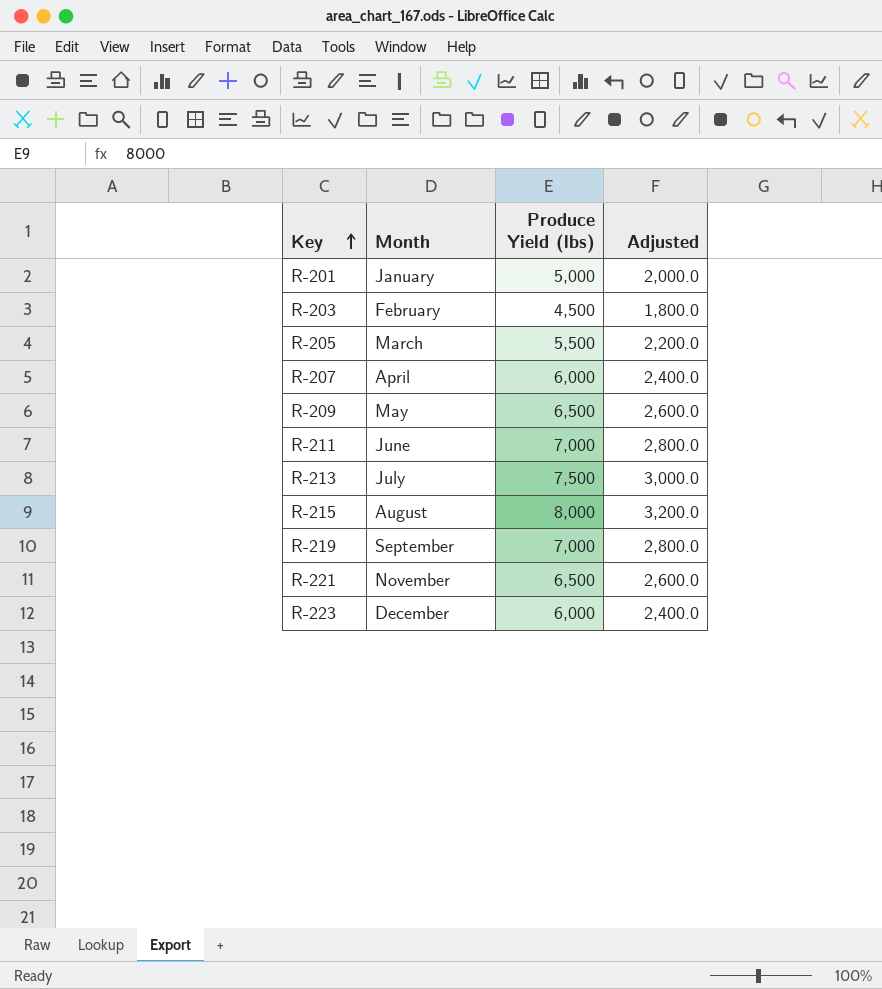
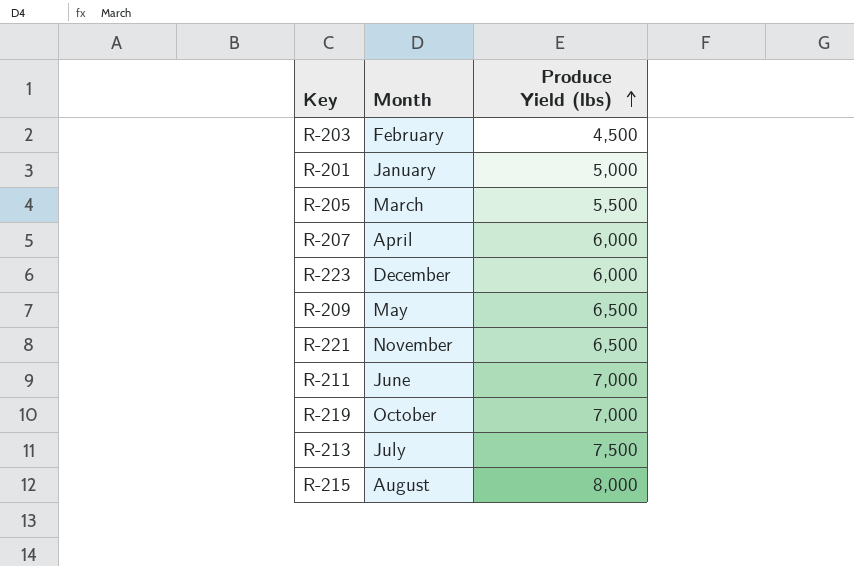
row order: Key ascending -> Produce Yield (lbs) ascending
column Adjusted | formula: [Produce Yield (lbs)] * 0.4 -> none
R-219 | Month: September -> October

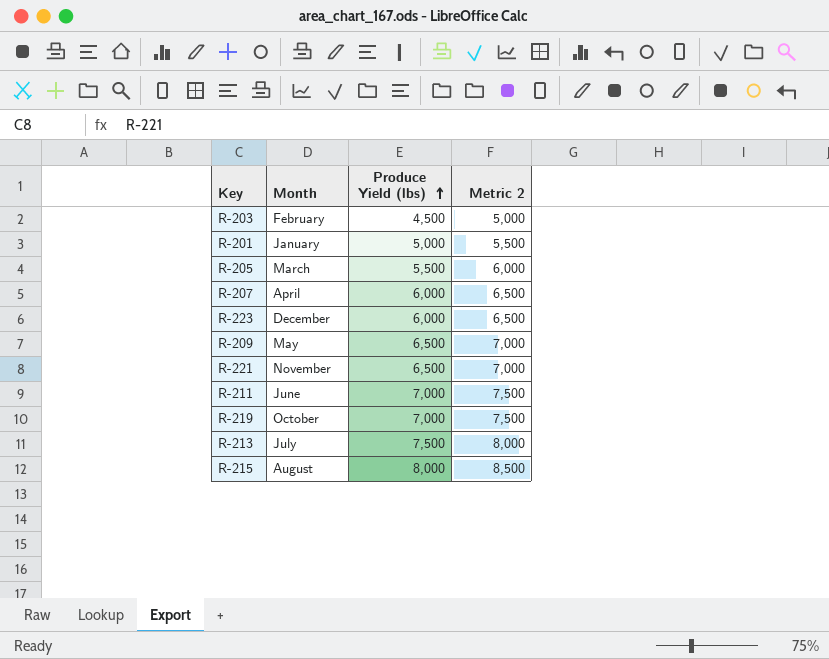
column Metric 2 | formula: none -> [Produce Yield (lbs)] + 500

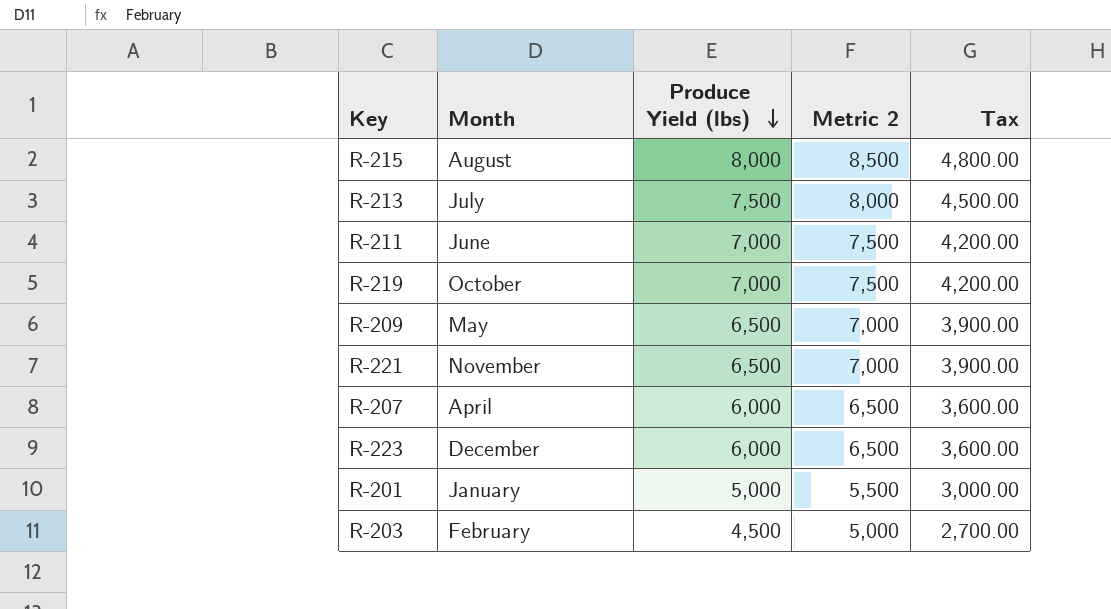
row order: Produce Yield (lbs) ascending -> Produce Yield (lbs) descending
column Tax | formula: none -> [Produce Yield (lbs)] * 0.6
row R-205: March | 5,500 | 6,000 -> none

